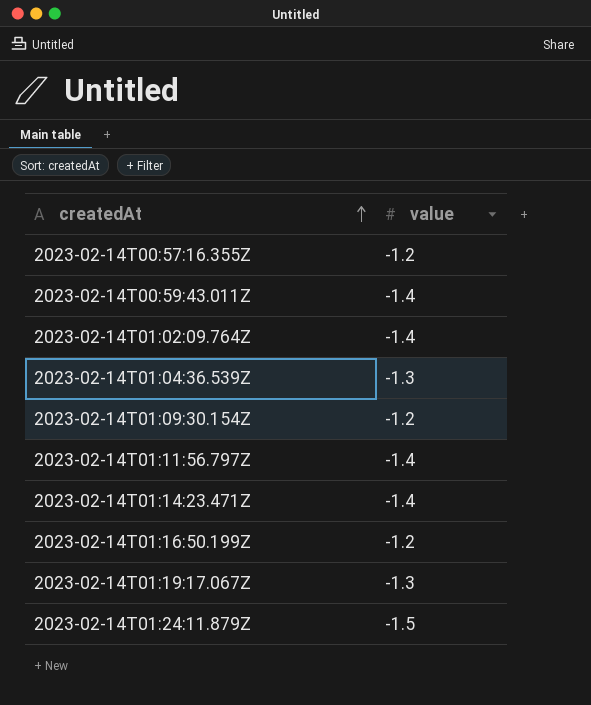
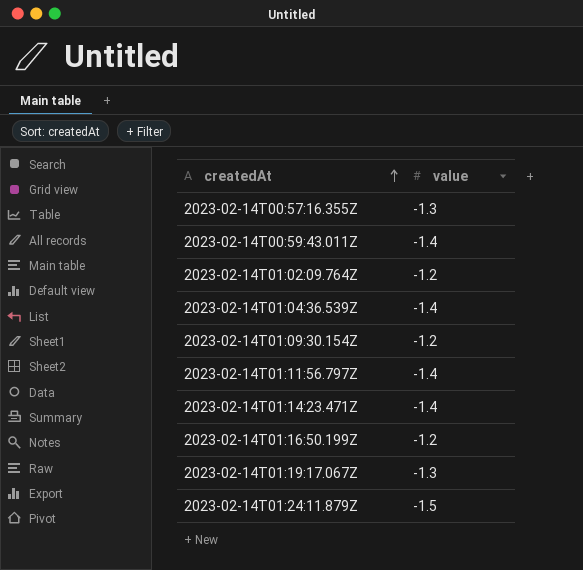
2023-02-14T00:57:16.355Z | value: -1.2 -> -1.3
2023-02-14T01:02:09.764Z | value: -1.4 -> -1.2
2023-02-14T01:04:36.539Z | value: -1.3 -> -1.4

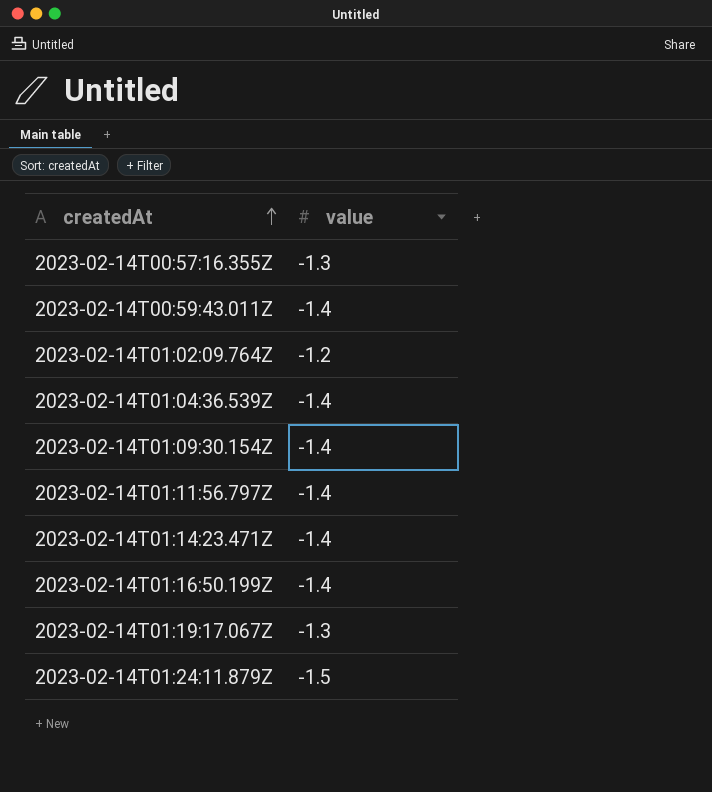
2023-02-14T01:09:30.154Z | value: -1.2 -> -1.4
2023-02-14T01:16:50.199Z | value: -1.2 -> -1.4

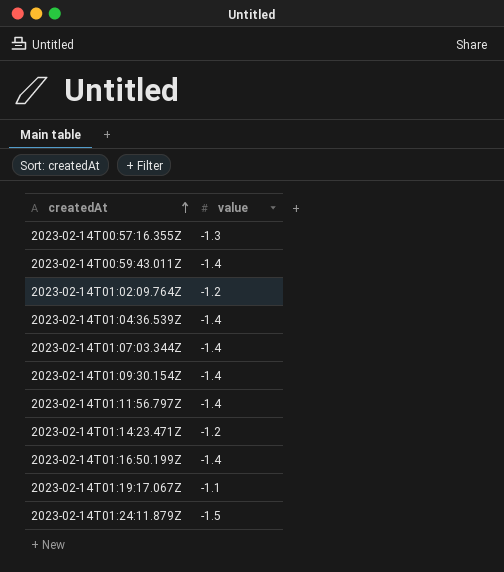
row 2023-02-14T01:07:03.344Z: none -> -1.4
2023-02-14T01:14:23.471Z | value: -1.4 -> -1.2
2023-02-14T01:19:17.067Z | value: -1.3 -> -1.1

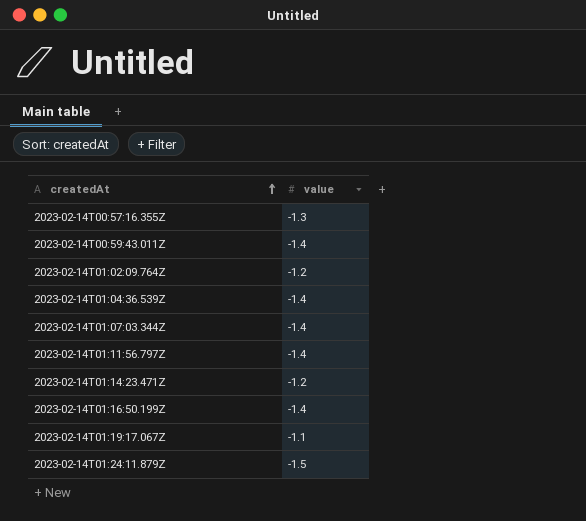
row 2023-02-14T01:09:30.154Z: -1.4 -> none

